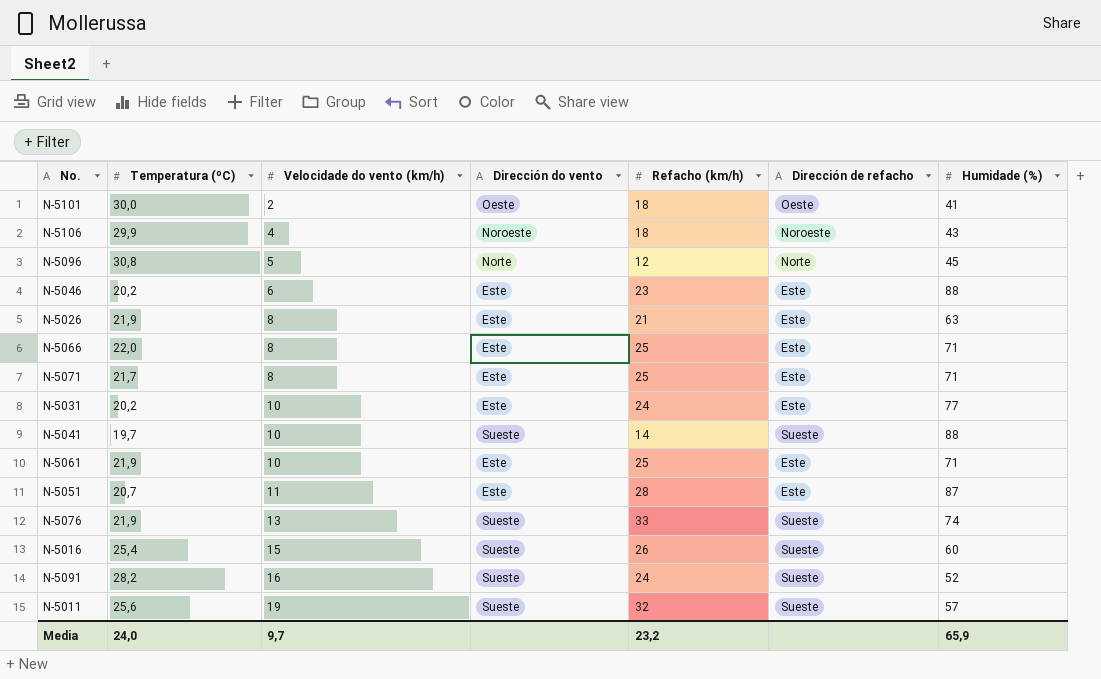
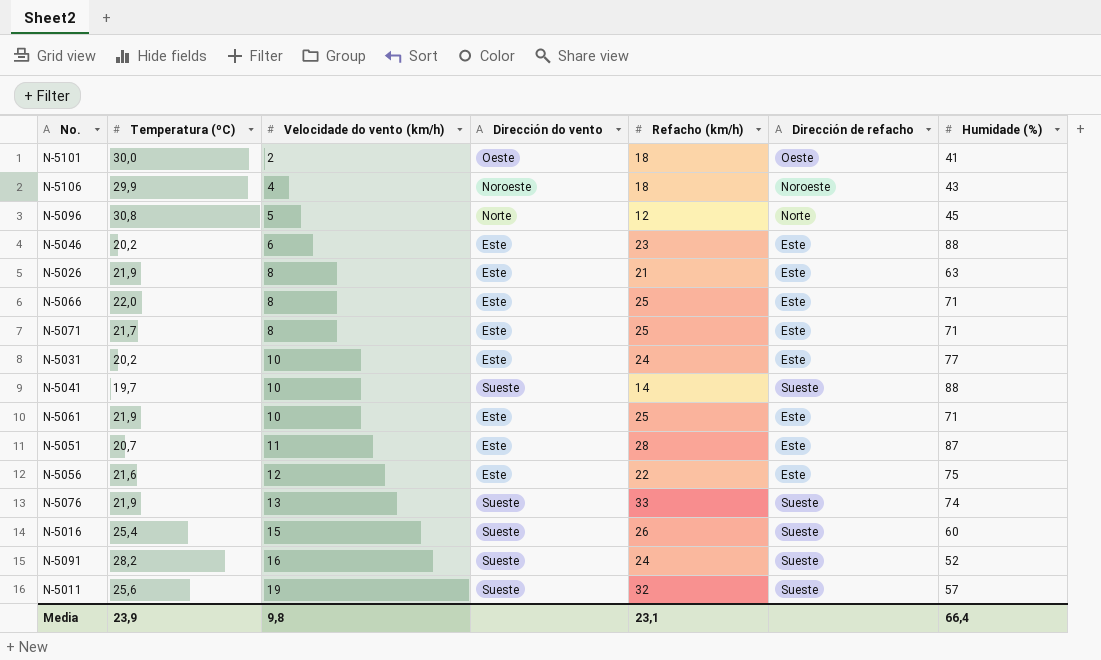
row N-5056: none -> 21,6 | 12 | Este | 22 | Este | 75
Media | Temperatura (ºC): 24,0 -> 23,9
Media | Velocidade do vento (km/h): 9,7 -> 9,8
Media | Refacho (km/h): 23,2 -> 23,1
Media | Humidade (%): 65,9 -> 66,4

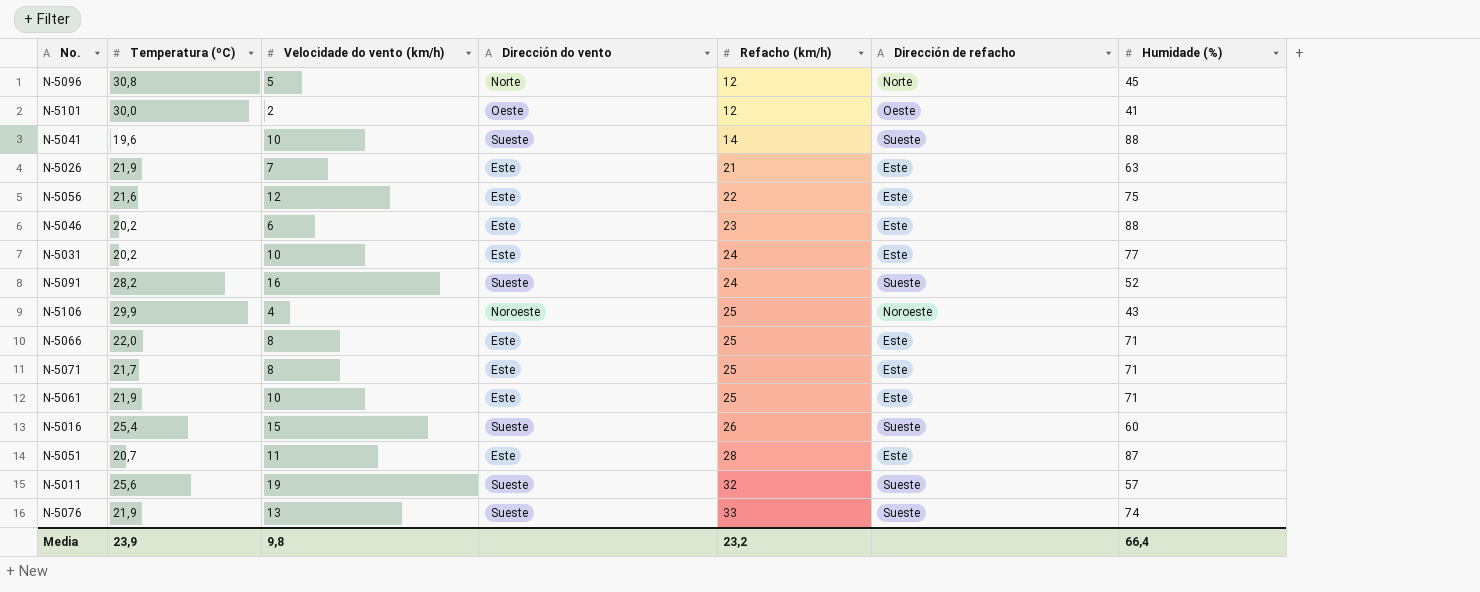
row order: Velocidade do vento (km/h) ascending -> Refacho (km/h) ascending
N-5101 | Refacho (km/h): 18 -> 12
N-5041 | Temperatura (ºC): 19,7 -> 19,6
N-5026 | Velocidade do vento (km/h): 8 -> 7
N-5106 | Refacho (km/h): 18 -> 25
Media | Refacho (km/h): 23,1 -> 23,2

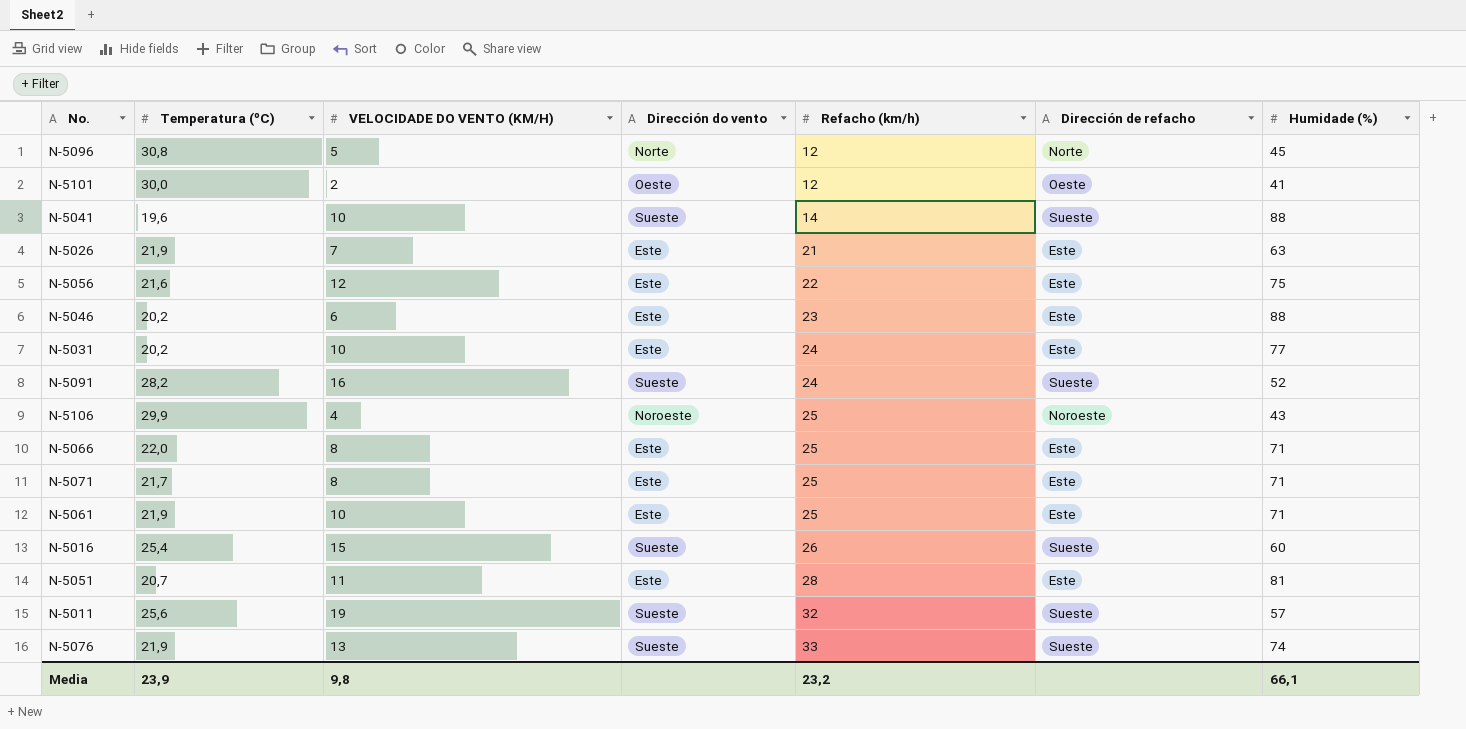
column name: Velocidade do vento (km/h) -> VELOCIDADE DO VENTO (KM/H)
N-5051 | Humidade (%): 87 -> 81
Media | Humidade (%): 66,4 -> 66,1

